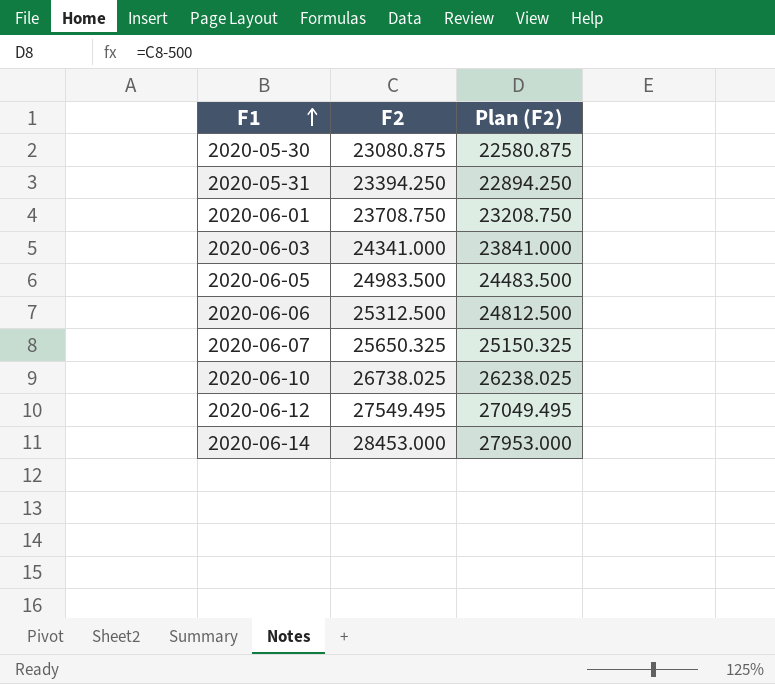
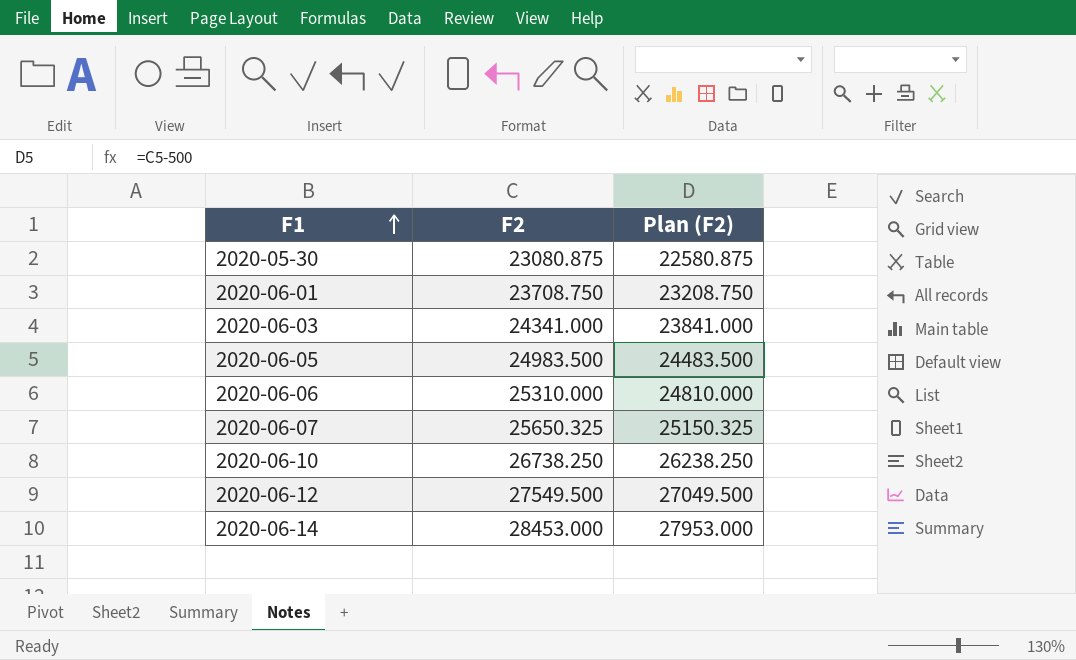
row 2020-05-31: 23394.250 | 22894.250 -> none
2020-06-06 | F2: 25312.500 -> 25310.000
2020-06-06 | Plan (F2): 24812.500 -> 24810.000
2020-06-10 | F2: 26738.025 -> 26738.250
2020-06-10 | Plan (F2): 26238.025 -> 26238.250
2020-06-12 | F2: 27549.495 -> 27549.500
2020-06-12 | Plan (F2): 27049.495 -> 27049.500

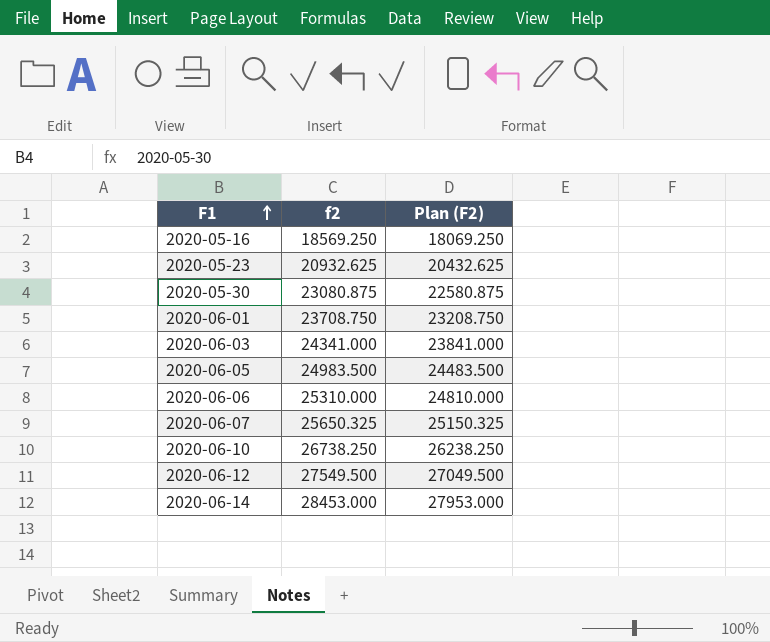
column name: F2 -> f2
row 2020-05-16: none -> 18569.250 | 18069.250
row 2020-05-23: none -> 20932.625 | 20432.625

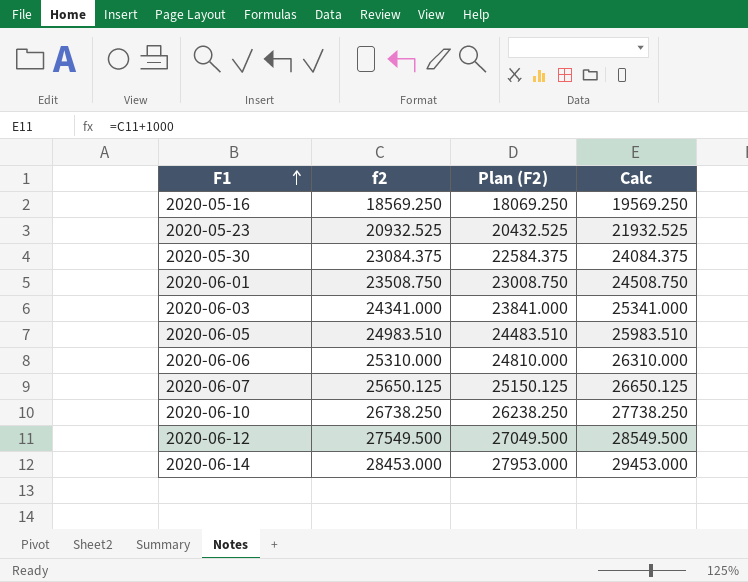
column Calc | formula: none -> [f2] + 1000
2020-05-23 | f2: 20932.625 -> 20932.525
2020-05-23 | Plan (F2): 20432.625 -> 20432.525
2020-05-30 | f2: 23080.875 -> 23084.375
2020-05-30 | Plan (F2): 22580.875 -> 22584.375
2020-06-01 | f2: 23708.750 -> 23508.750
2020-06-01 | Plan (F2): 23208.750 -> 23008.750
2020-06-05 | f2: 24983.500 -> 24983.510
2020-06-05 | Plan (F2): 24483.500 -> 24483.510
2020-06-07 | f2: 25650.325 -> 25650.125
2020-06-07 | Plan (F2): 25150.325 -> 25150.125

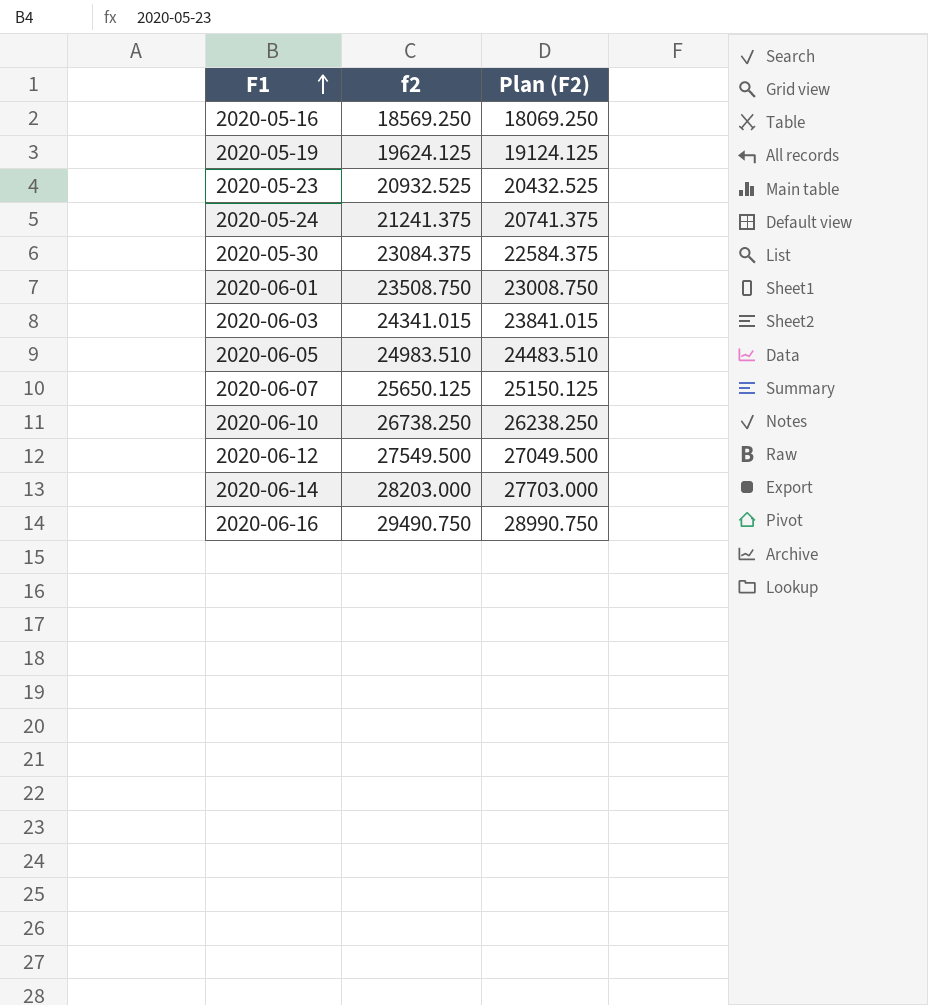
column Calc | formula: [f2] + 1000 -> none
row 2020-06-06: 25310.000 | 24810.000 | 26310.000 -> none
row 2020-05-19: none -> 19624.125 | 19124.125
row 2020-05-24: none -> 21241.375 | 20741.375
2020-06-03 | f2: 24341.000 -> 24341.015
2020-06-03 | Plan (F2): 23841.000 -> 23841.015
2020-06-14 | f2: 28453.000 -> 28203.000
2020-06-14 | Plan (F2): 27953.000 -> 27703.000
row 2020-06-16: none -> 29490.750 | 28990.750

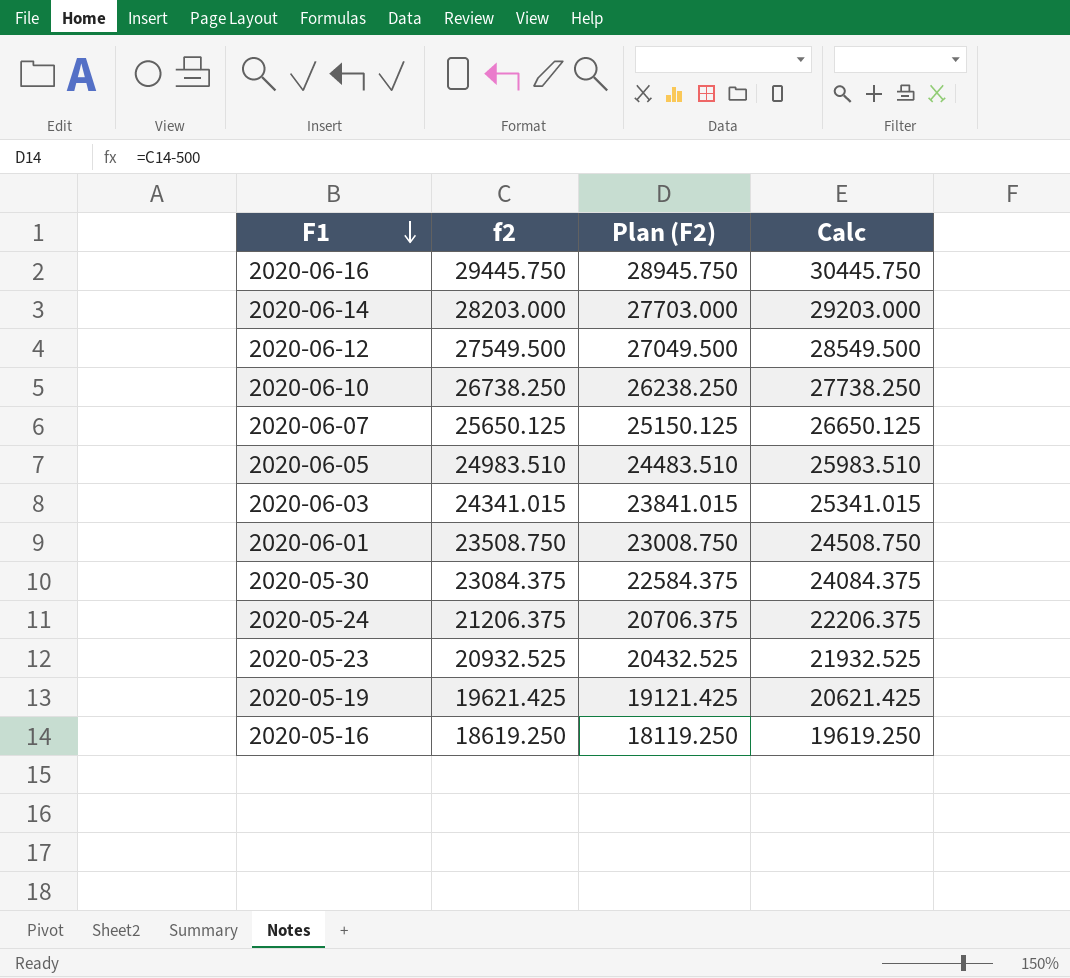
row order: F1 ascending -> F1 descending
column Calc | formula: none -> [f2] + 1000
2020-06-16 | f2: 29490.750 -> 29445.750
2020-06-16 | Plan (F2): 28990.750 -> 28945.750
2020-05-24 | f2: 21241.375 -> 21206.375
2020-05-24 | Plan (F2): 20741.375 -> 20706.375
2020-05-19 | f2: 19624.125 -> 19621.425
2020-05-19 | Plan (F2): 19124.125 -> 19121.425
2020-05-16 | f2: 18569.250 -> 18619.250
2020-05-16 | Plan (F2): 18069.250 -> 18119.250

